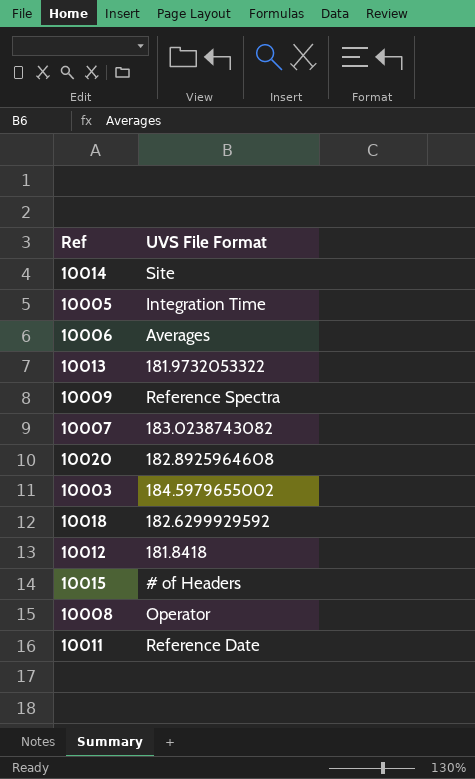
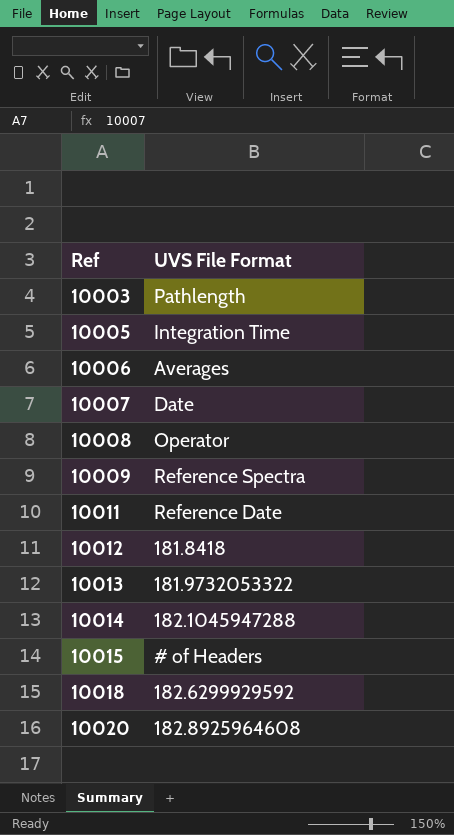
row order: none -> Ref ascending
10003 | UVS File Format: 184.5979655002 -> Pathlength
10007 | UVS File Format: 183.0238743082 -> Date
10014 | UVS File Format: Site -> 182.1045947288

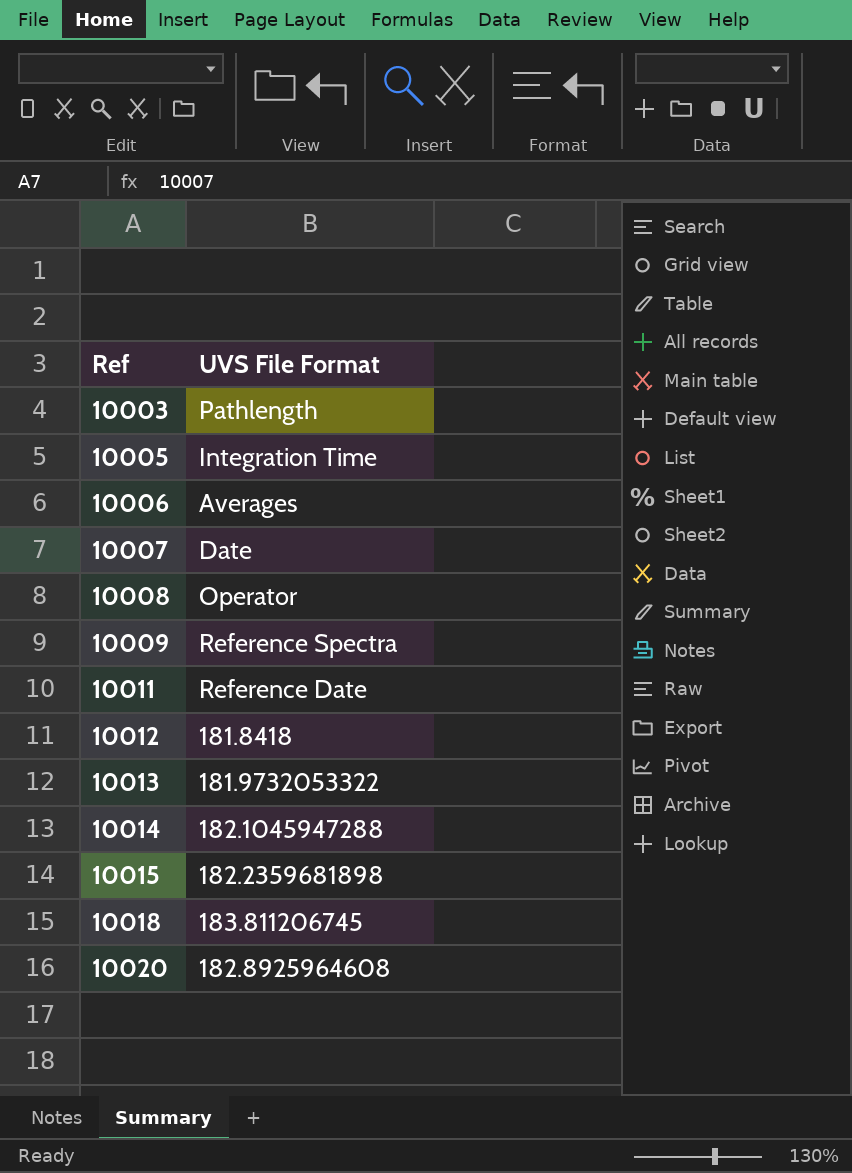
10015 | UVS File Format: # of Headers -> 182.2359681898
10018 | UVS File Format: 182.6299929592 -> 183.811206745

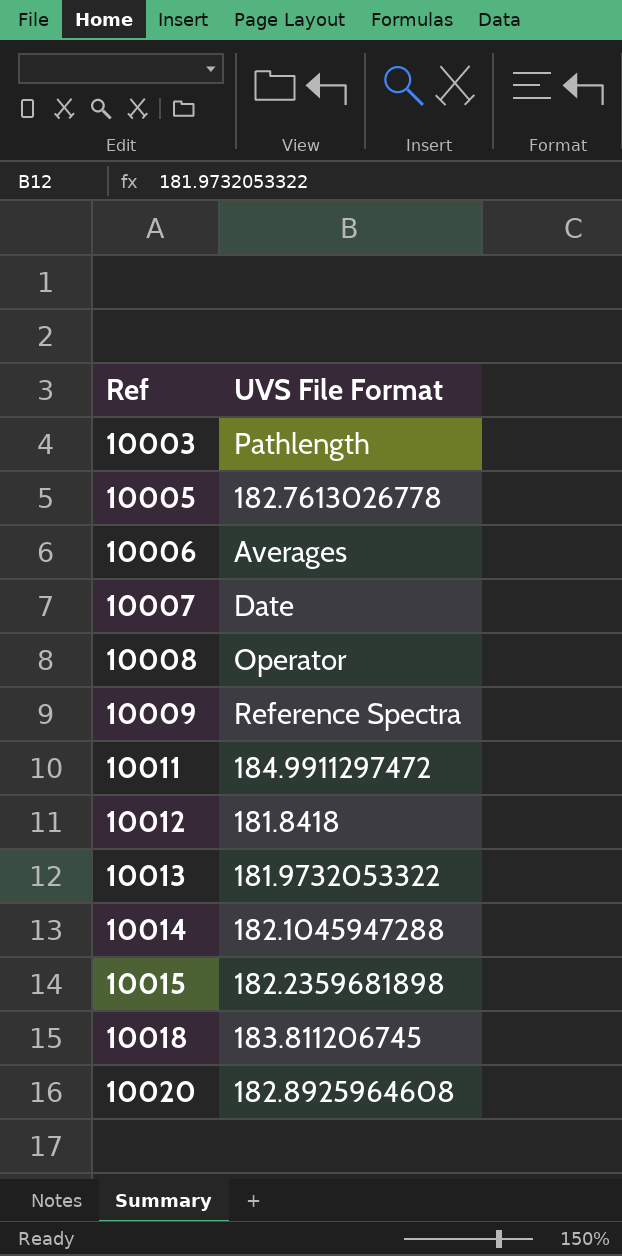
10005 | UVS File Format: Integration Time -> 182.7613026778
10011 | UVS File Format: Reference Date -> 184.9911297472

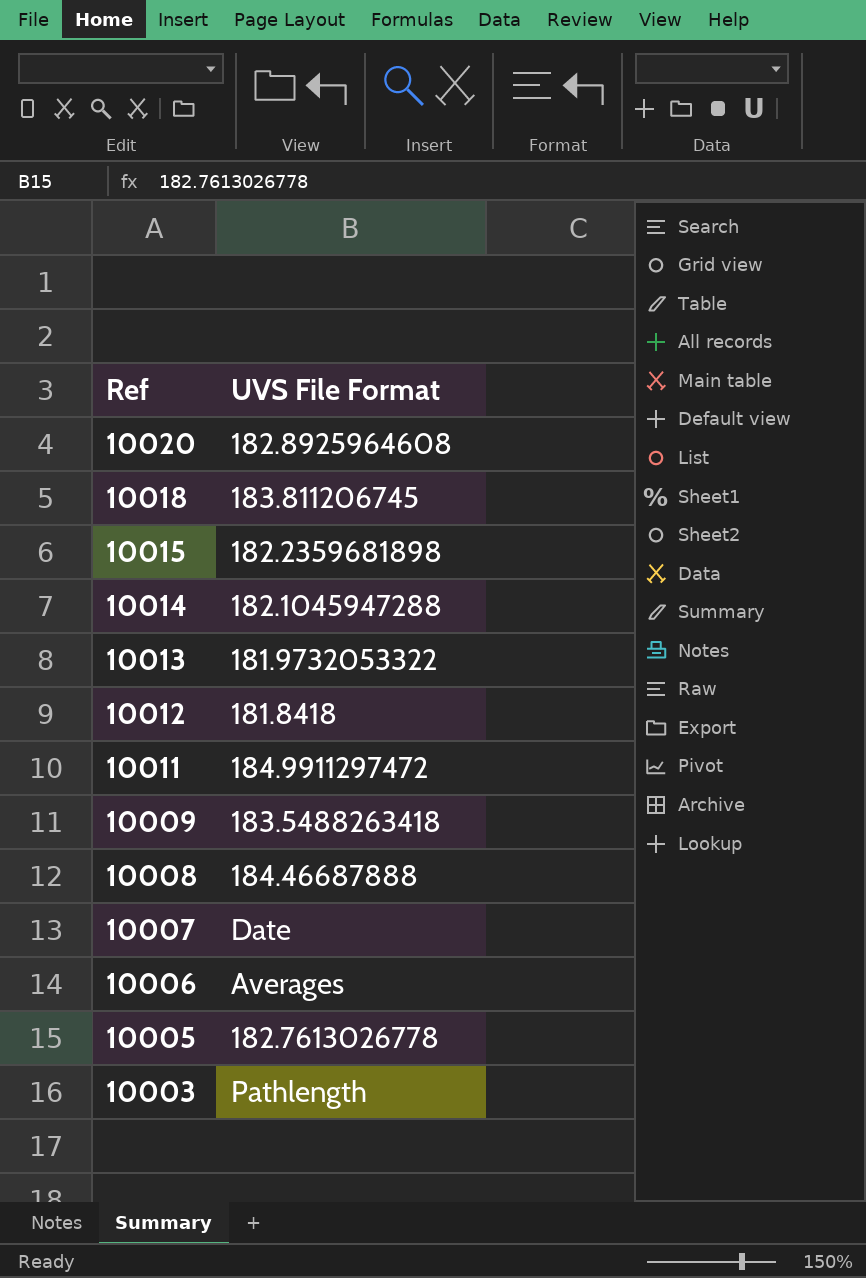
row order: Ref ascending -> Ref descending
10009 | UVS File Format: Reference Spectra -> 183.5488263418
10008 | UVS File Format: Operator -> 184.46687888

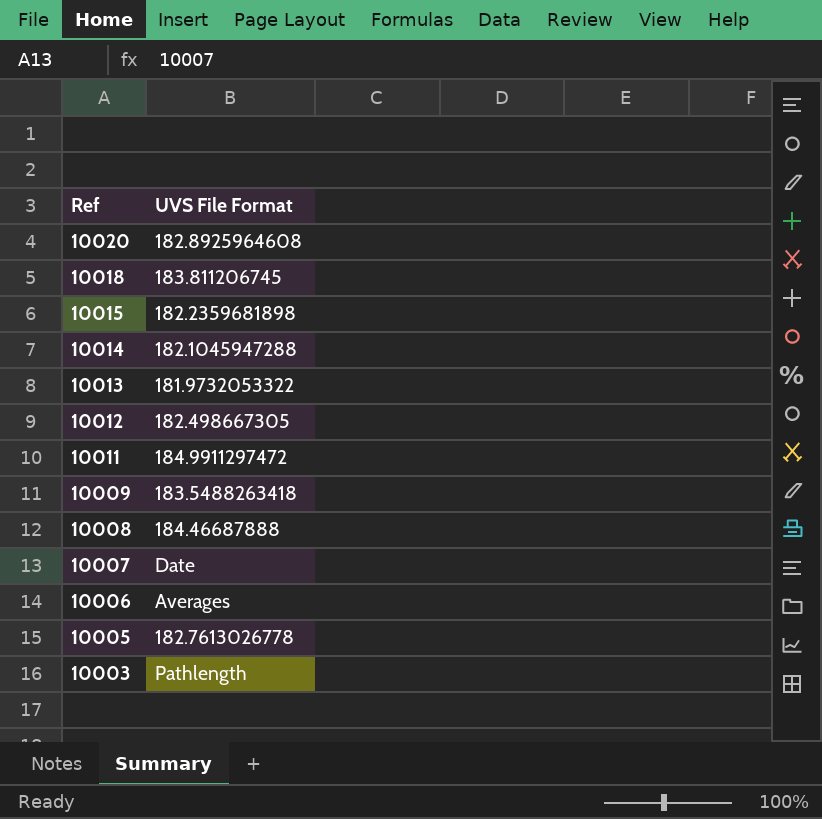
10012 | UVS File Format: 181.8418 -> 182.498667305

